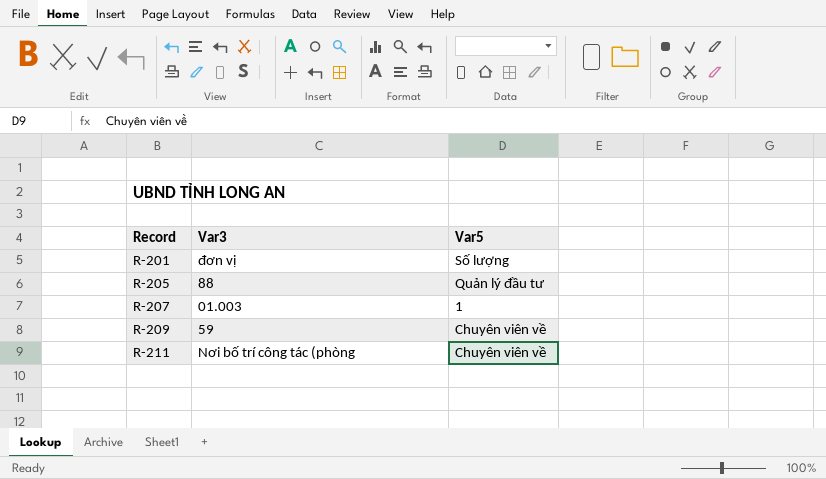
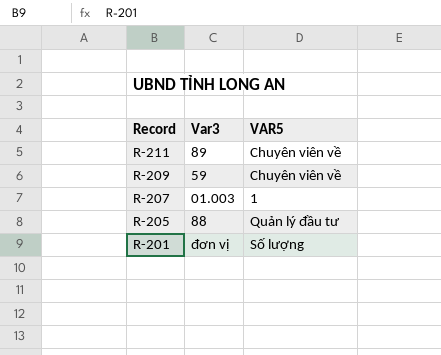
row order: Record ascending -> Record descending
column name: Var5 -> VAR5
R-211 | Var3: Nơi bố trí công tác (phòng -> 89

